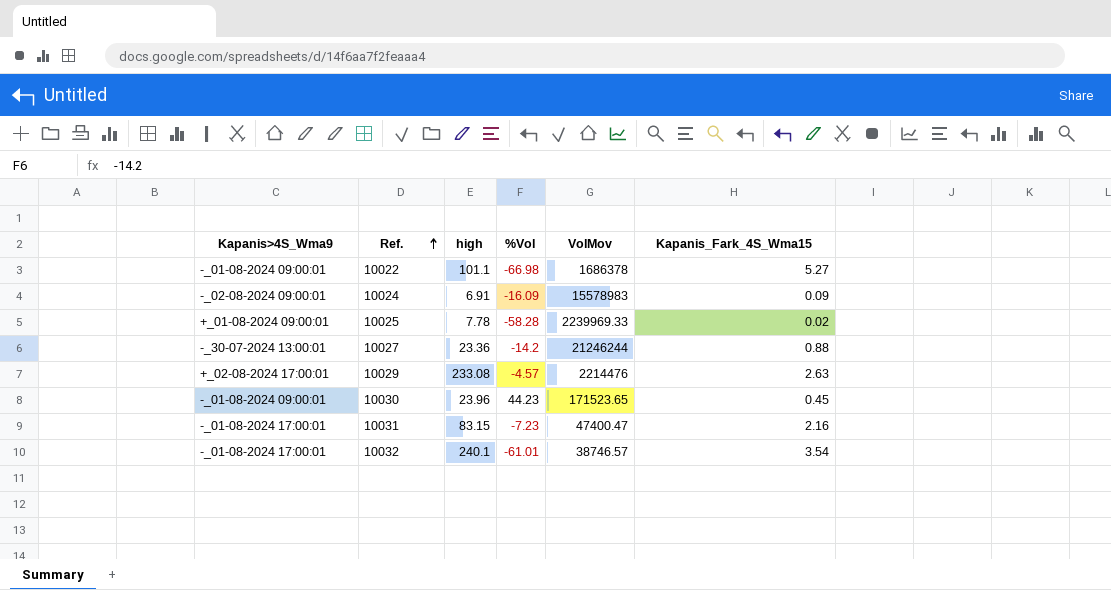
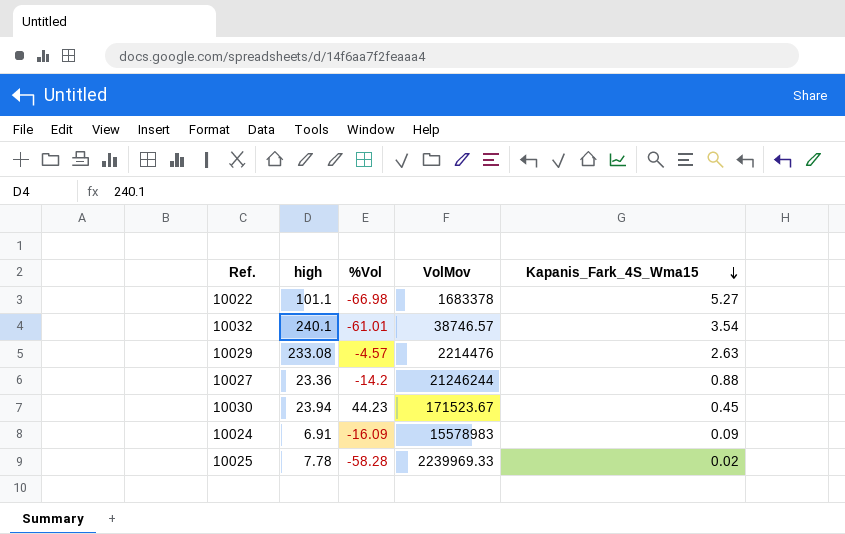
row order: Ref. ascending -> Kapanis_Fark_4S_Wma15 descending
column Kapanis>4S_Wma9 | position: 1 -> none
row 10031: -_01-08-2024 17:00:01 | 83.15 | -7.23 | 47400.47 | 2.16 -> none
10022 | VolMov: 1686378 -> 1683378
10030 | high: 23.96 -> 23.94
10030 | VolMov: 171523.65 -> 171523.67

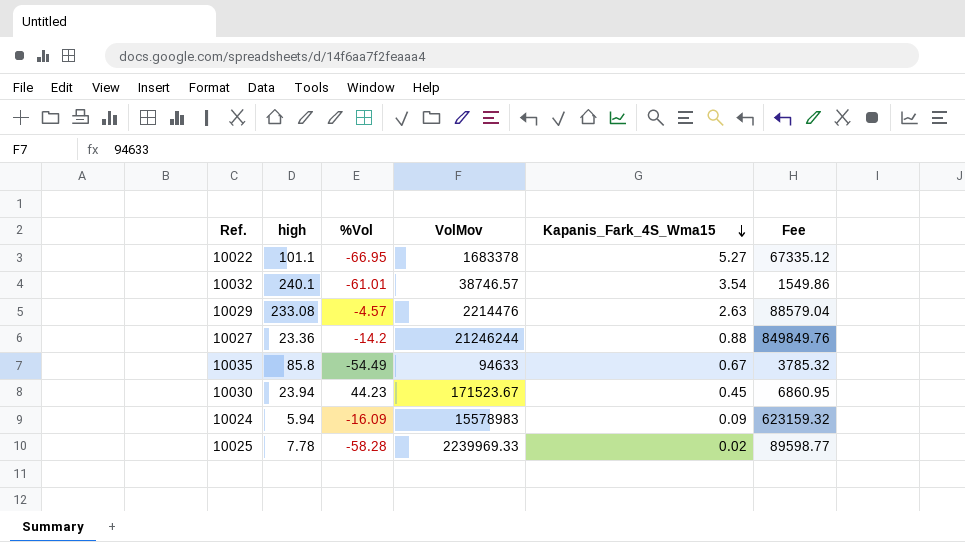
column Fee | formula: none -> [VolMov] * 0.04
10022 | %Vol: -66.98 -> -66.95
row 10035: none -> 85.8 | -54.49 | 94633 | 0.67 | 3785.32
10024 | high: 6.91 -> 5.94

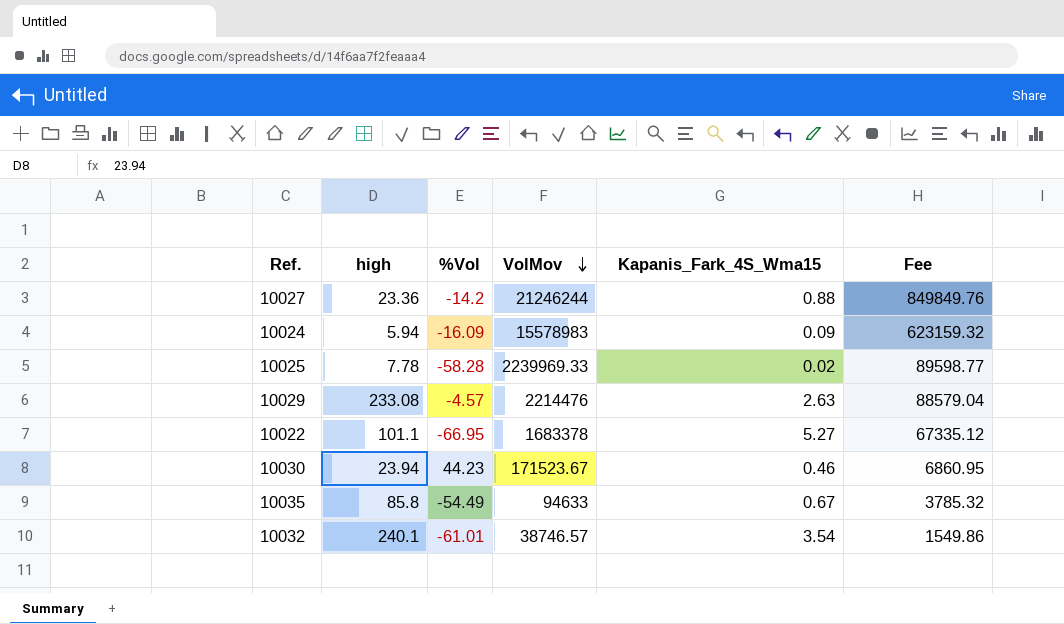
row order: Kapanis_Fark_4S_Wma15 descending -> VolMov descending
10030 | Kapanis_Fark_4S_Wma15: 0.45 -> 0.46

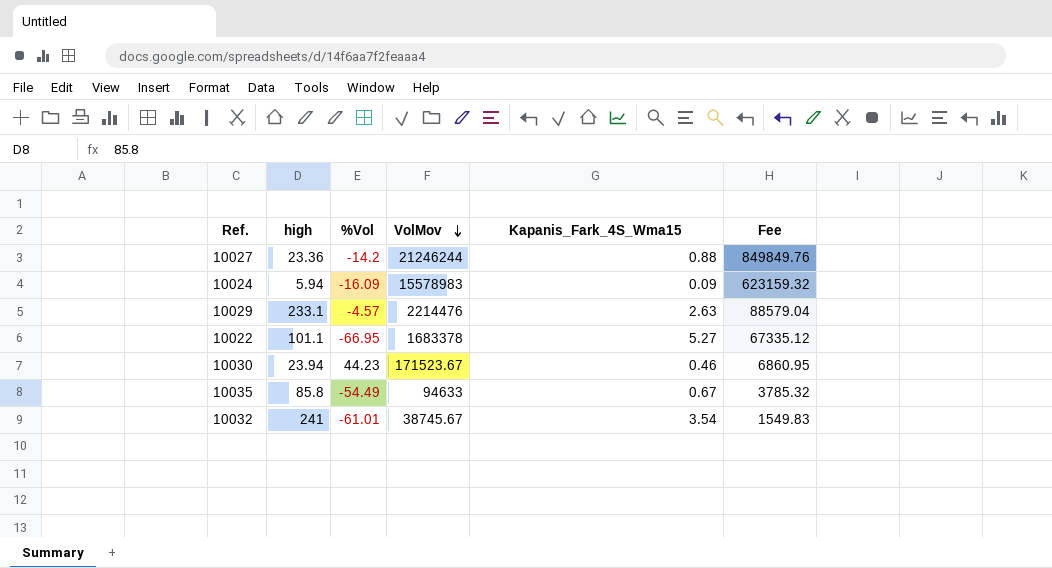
row 10025: 7.78 | -58.28 | 2239969.33 | 0.02 | 89598.77 -> none
10029 | high: 233.08 -> 233.1
10032 | high: 240.1 -> 241
10032 | VolMov: 38746.57 -> 38745.67
10032 | Fee: 1549.86 -> 1549.83

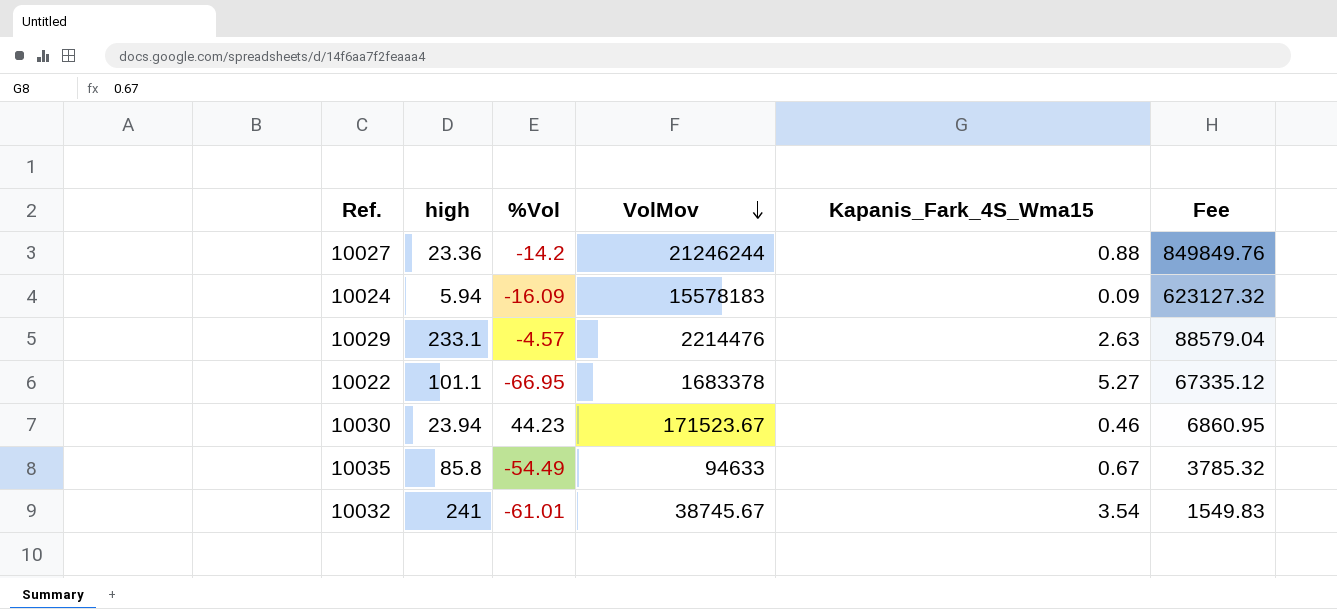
10024 | VolMov: 15578983 -> 15578183
10024 | Fee: 623159.32 -> 623127.32

